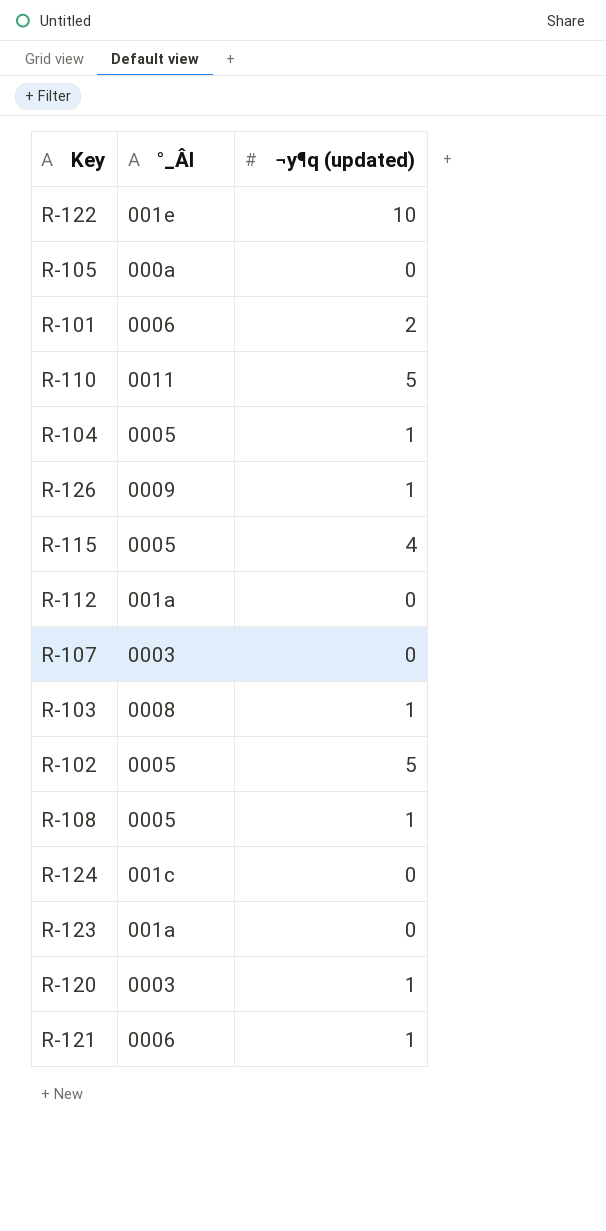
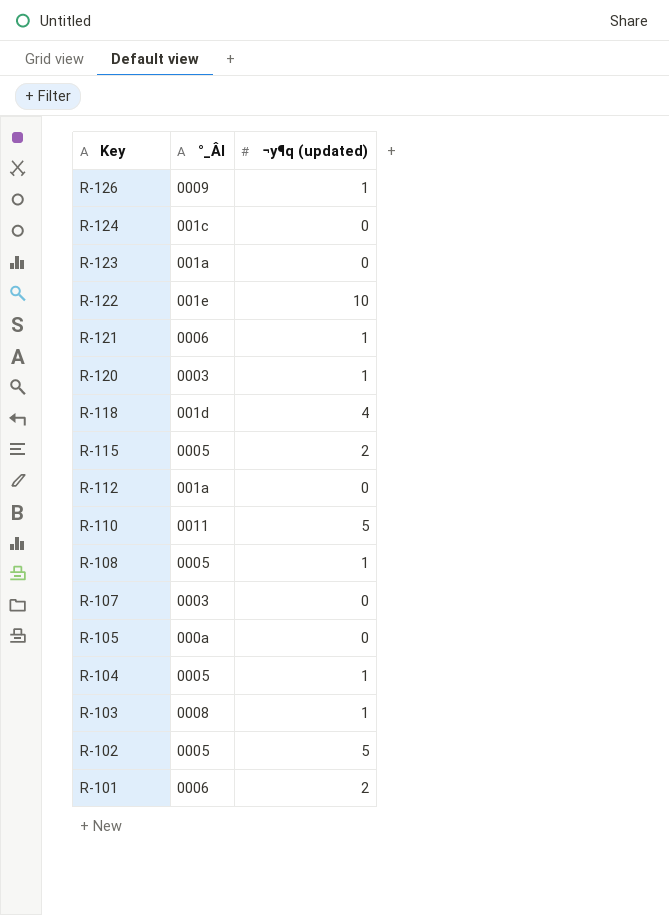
row order: none -> Key descending
row R-118: none -> 001d | 4
R-115 | ¬y¶q (updated): 4 -> 2

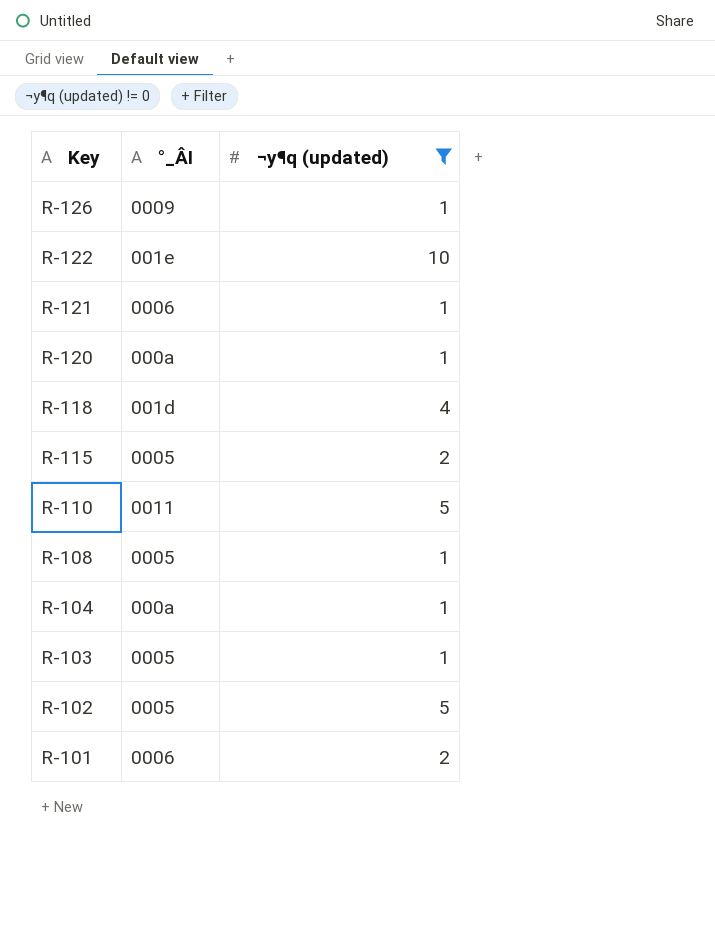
filter: none -> ¬y¶q (updated) != 0
R-120 | °_ÂI: 0003 -> 000a
R-104 | °_ÂI: 0005 -> 000a
R-103 | °_ÂI: 0008 -> 0005

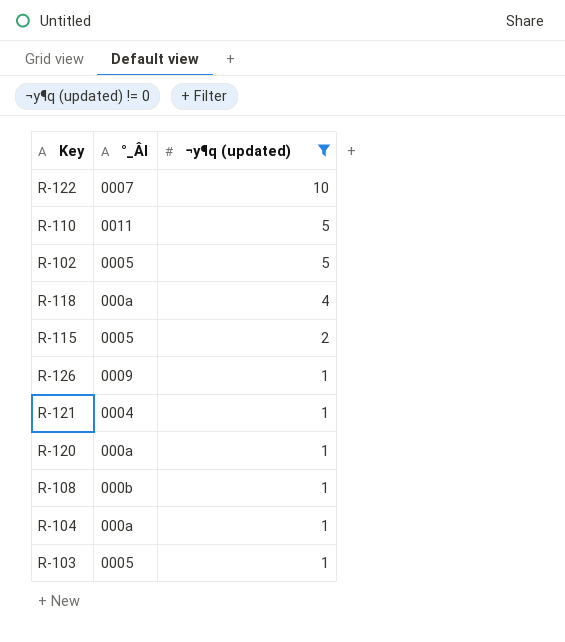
row order: Key descending -> ¬y¶q (updated) descending
row R-101: 0006 | 2 -> none
R-122 | °_ÂI: 001e -> 0007
R-118 | °_ÂI: 001d -> 000a
R-121 | °_ÂI: 0006 -> 0004
R-108 | °_ÂI: 0005 -> 000b

